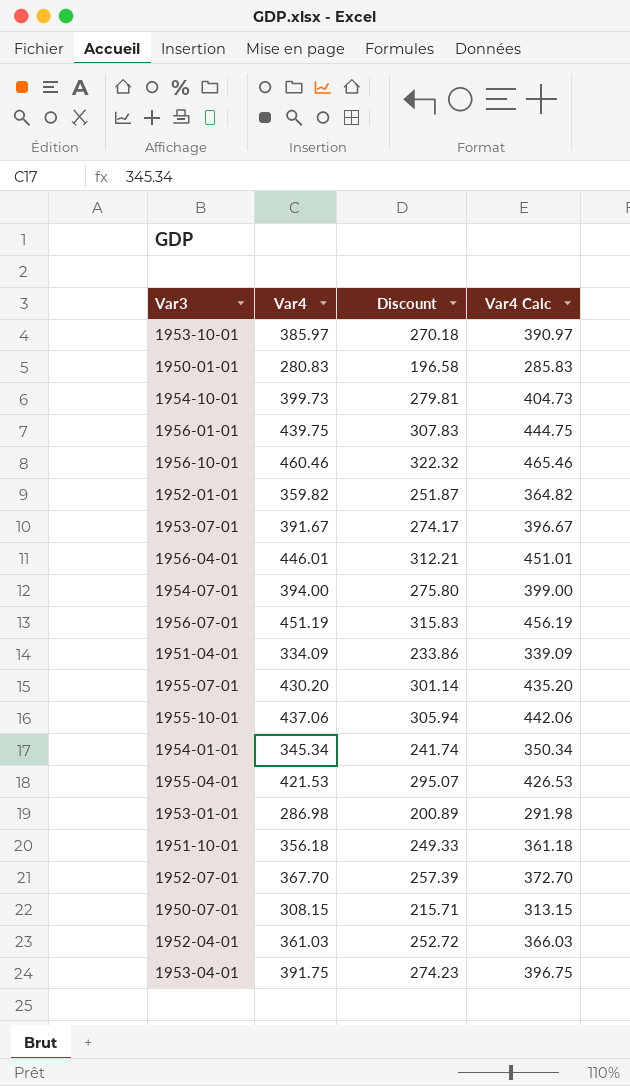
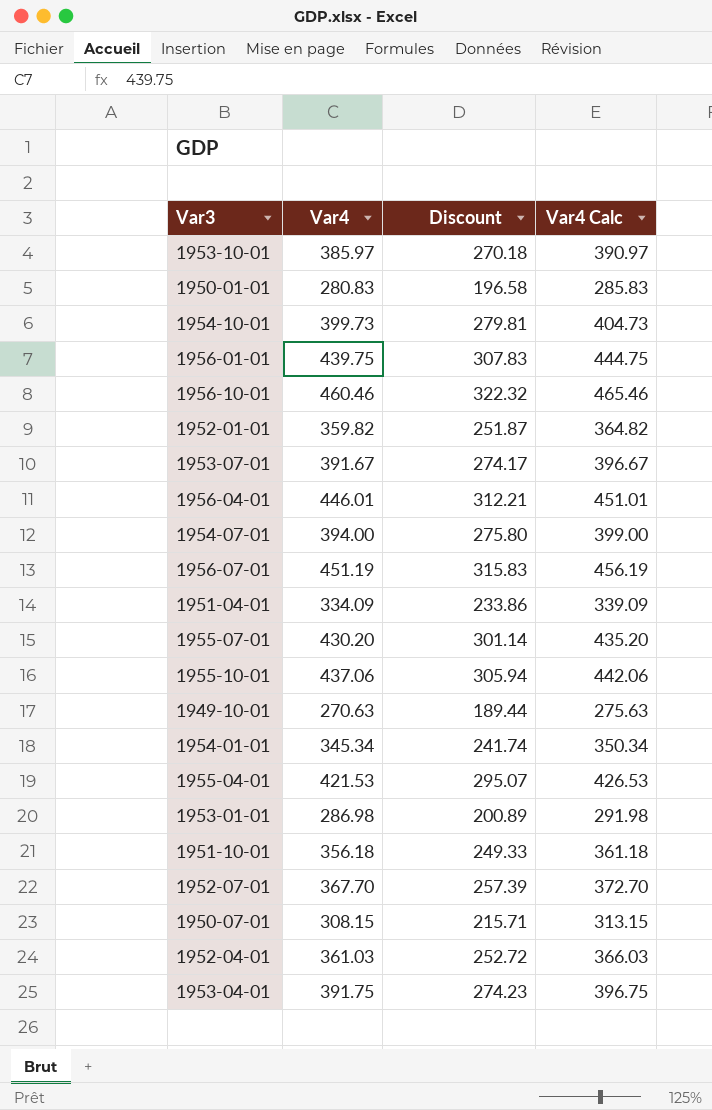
row 1949-10-01: none -> 270.63 | 189.44 | 275.63

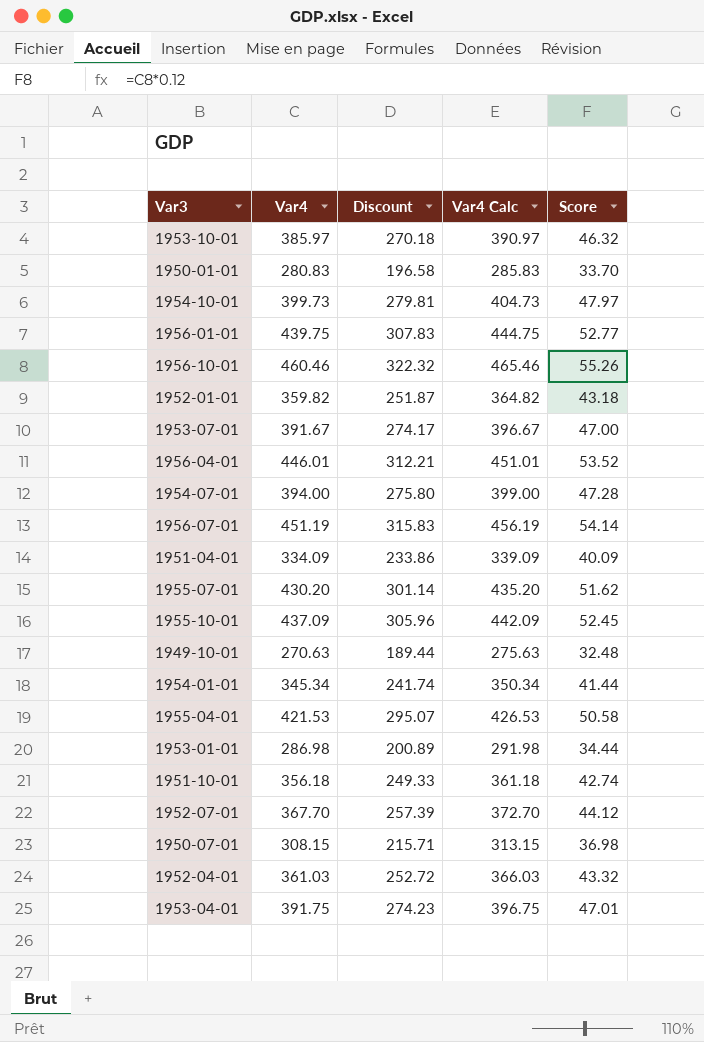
column Score | formula: none -> [Var4] * 0.12
1955-10-01 | Var4: 437.06 -> 437.09
1955-10-01 | Discount: 305.94 -> 305.96
1955-10-01 | Var4 Calc: 442.06 -> 442.09

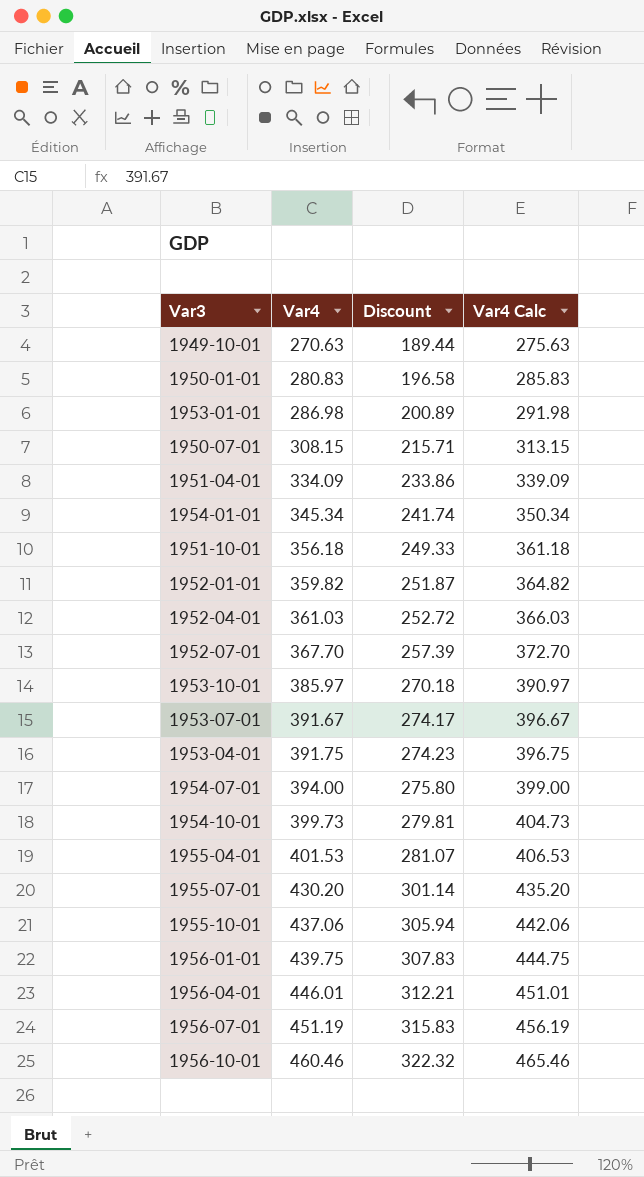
row order: none -> Var4 ascending
column Score | formula: [Var4] * 0.12 -> none
1955-04-01 | Var4: 421.53 -> 401.53
1955-04-01 | Discount: 295.07 -> 281.07
1955-04-01 | Var4 Calc: 426.53 -> 406.53
1955-10-01 | Var4: 437.09 -> 437.06
1955-10-01 | Discount: 305.96 -> 305.94
1955-10-01 | Var4 Calc: 442.09 -> 442.06

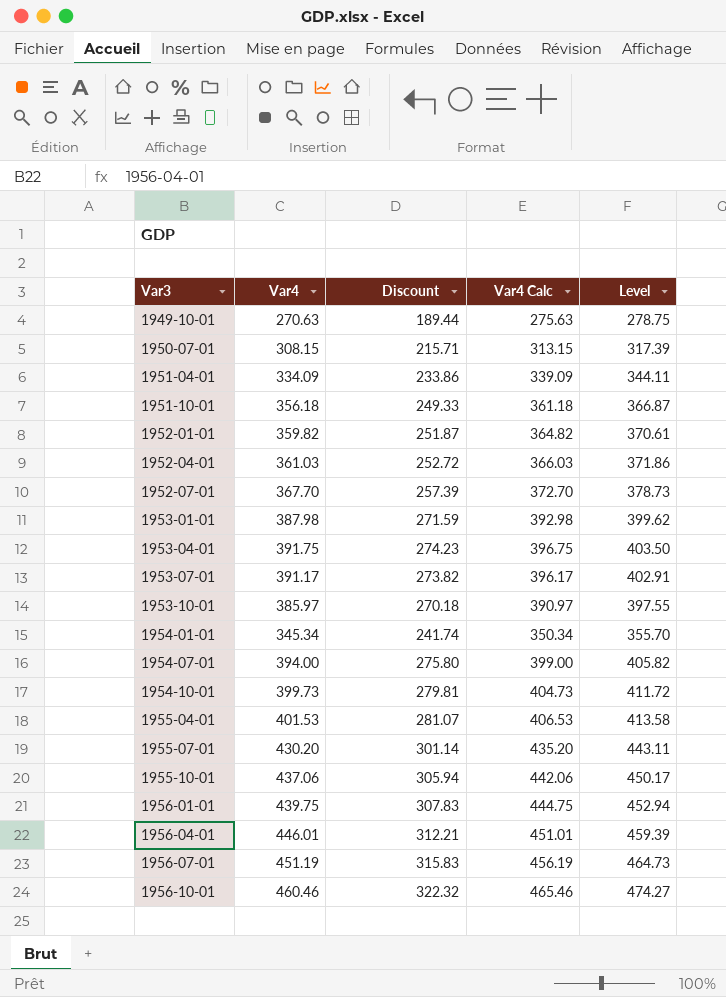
row order: Var4 ascending -> Var3 ascending
column Level | formula: none -> [Var4] * 1.03
row 1950-01-01: 280.83 | 196.58 | 285.83 -> none
1953-01-01 | Var4: 286.98 -> 387.98
1953-01-01 | Discount: 200.89 -> 271.59
1953-01-01 | Var4 Calc: 291.98 -> 392.98
1953-07-01 | Var4: 391.67 -> 391.17
1953-07-01 | Discount: 274.17 -> 273.82
1953-07-01 | Var4 Calc: 396.67 -> 396.17

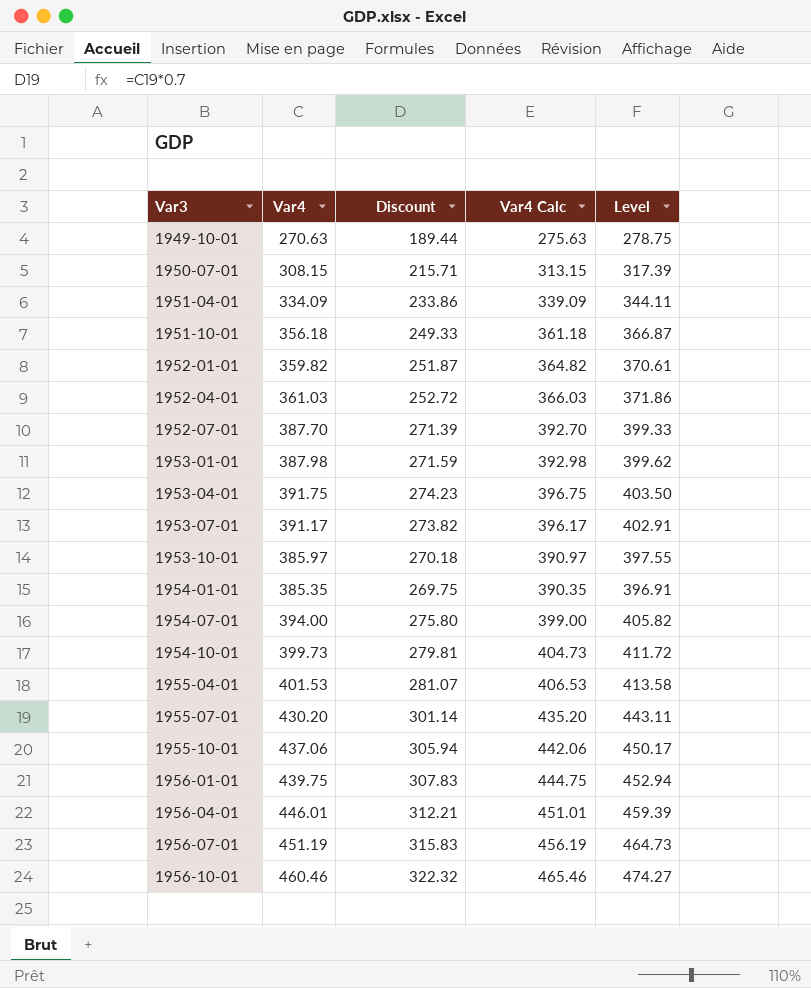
1952-07-01 | Var4: 367.70 -> 387.70
1952-07-01 | Discount: 257.39 -> 271.39
1952-07-01 | Var4 Calc: 372.70 -> 392.70
1952-07-01 | Level: 378.73 -> 399.33
1954-01-01 | Var4: 345.34 -> 385.35
1954-01-01 | Discount: 241.74 -> 269.75
1954-01-01 | Var4 Calc: 350.34 -> 390.35
1954-01-01 | Level: 355.70 -> 396.91

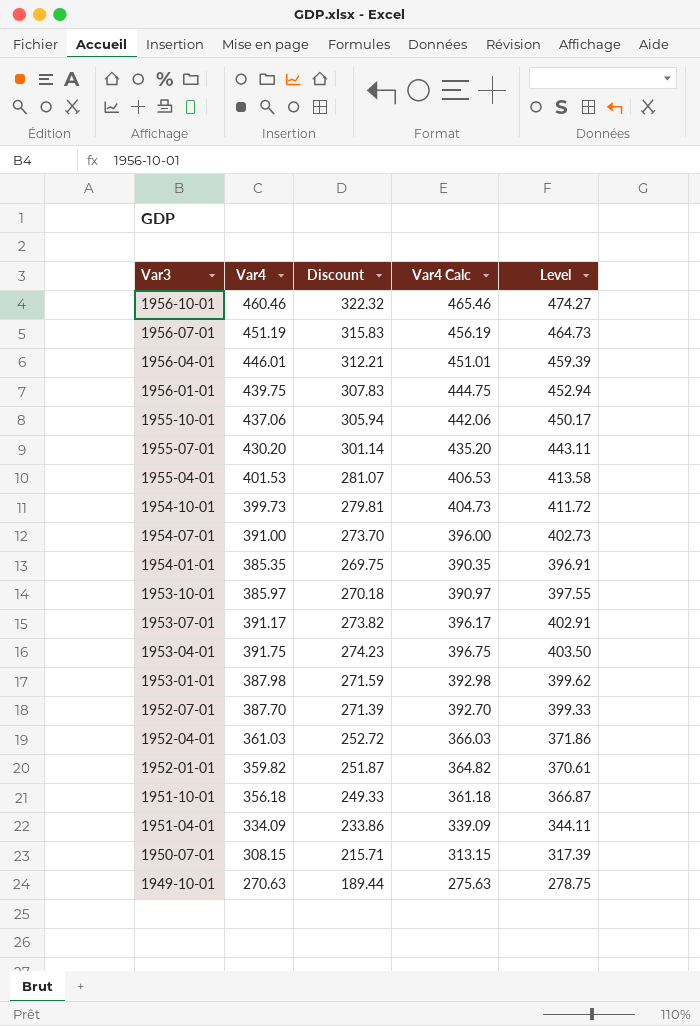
row order: Var3 ascending -> Var3 descending
1954-07-01 | Var4: 394.00 -> 391.00
1954-07-01 | Discount: 275.80 -> 273.70
1954-07-01 | Var4 Calc: 399.00 -> 396.00
1954-07-01 | Level: 405.82 -> 402.73

